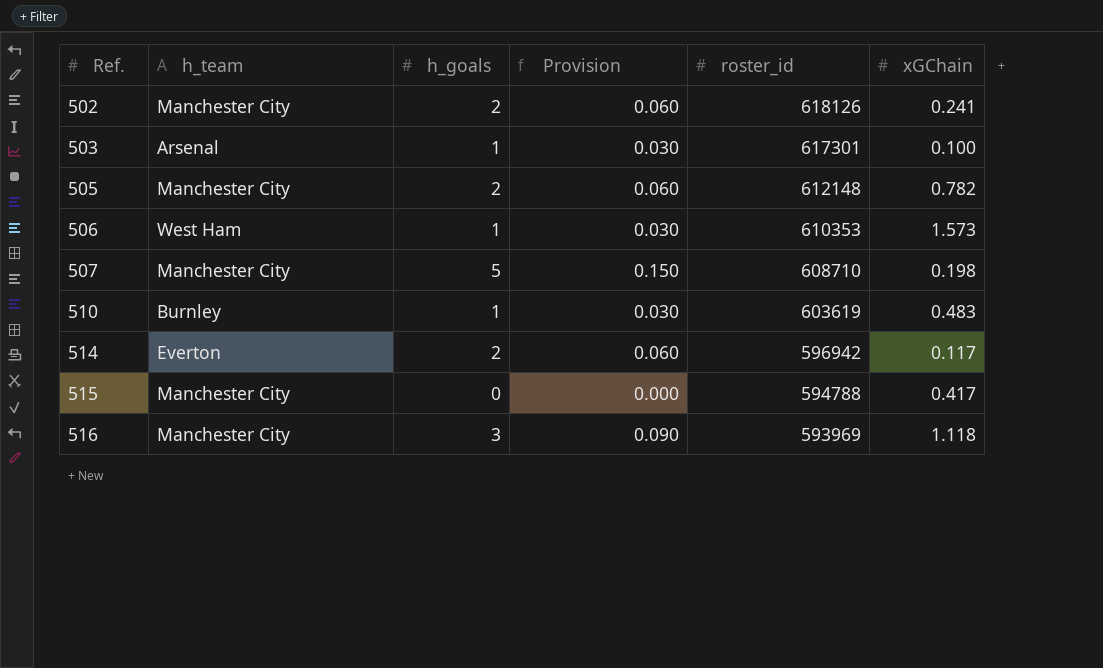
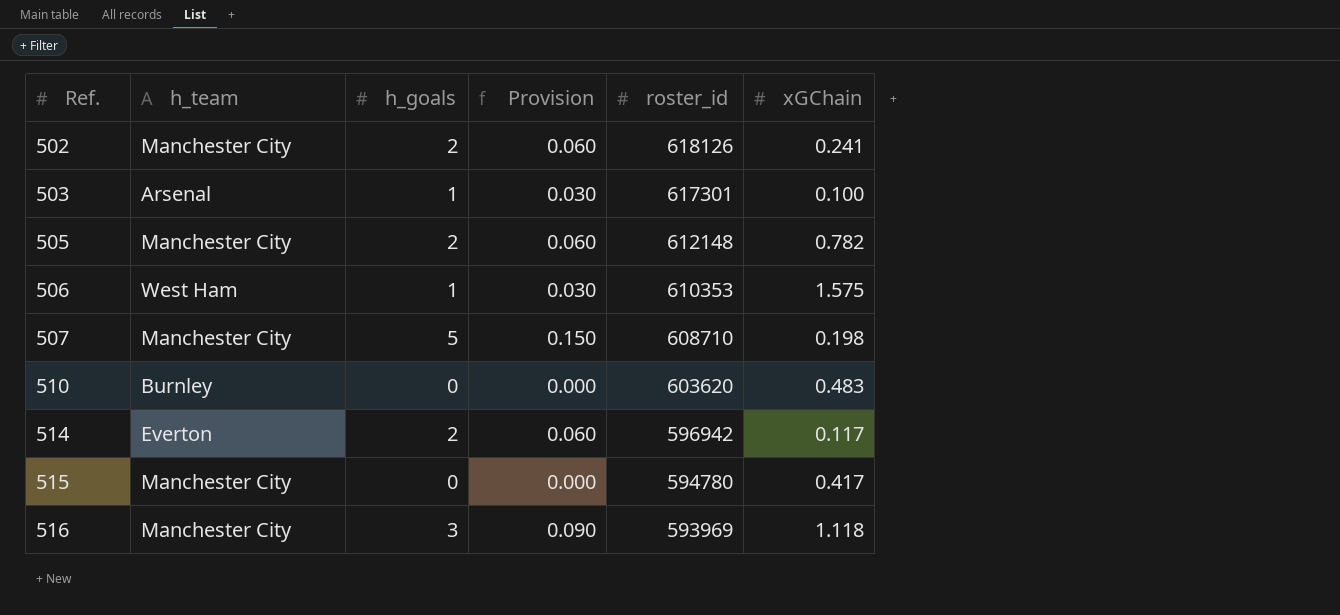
506 | xGChain: 1.573 -> 1.575
510 | h_goals: 1 -> 0
510 | Provision: 0.030 -> 0.000
510 | roster_id: 603619 -> 603620
515 | roster_id: 594788 -> 594780

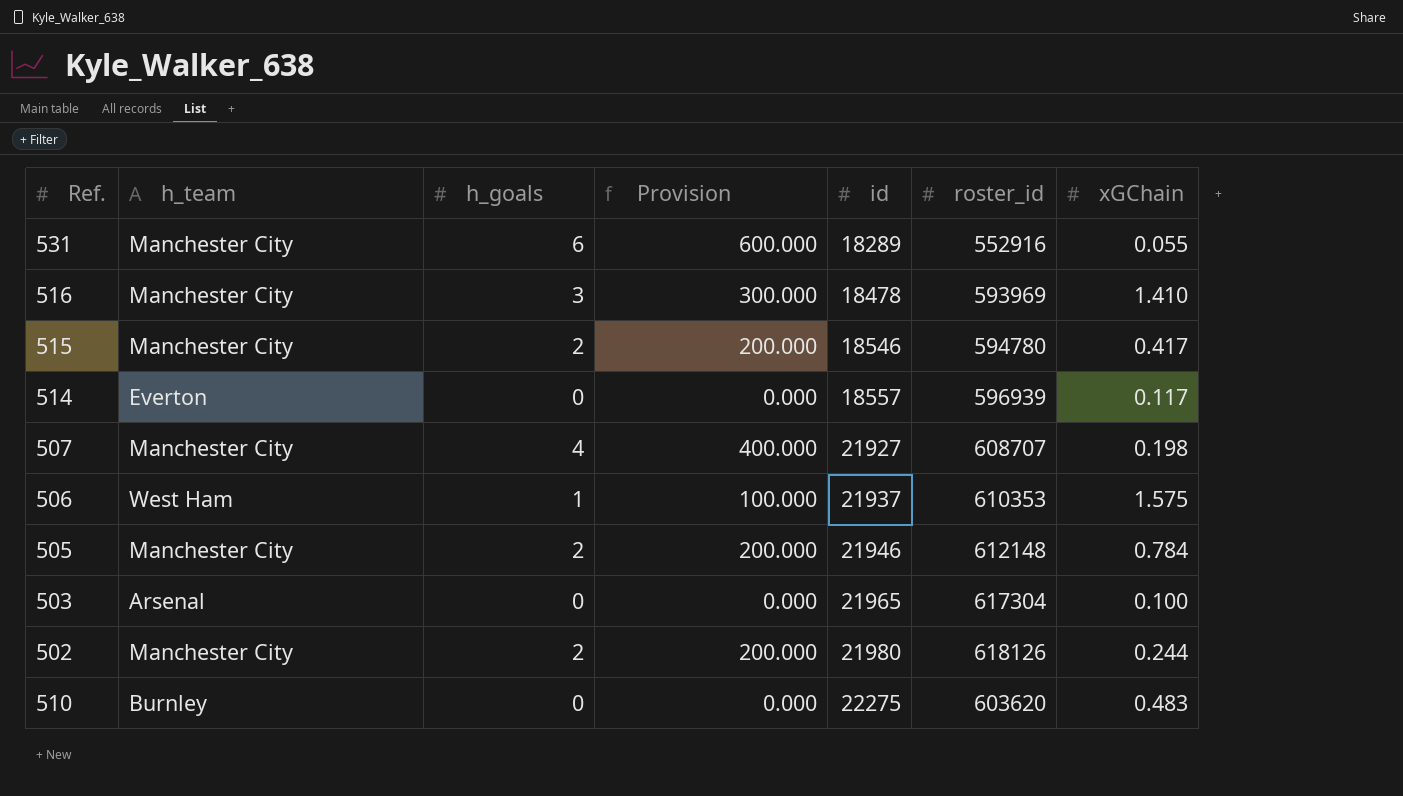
row order: Ref. ascending -> id ascending
column Provision | formula: [h_goals] * 0.03 -> [h_goals] * 100
column id | position: none -> 5
row 531: none -> Manchester City | 6 | 600.000 | 18289 | 552916 | 0.055
516 | xGChain: 1.118 -> 1.410
515 | h_goals: 0 -> 2
514 | h_goals: 2 -> 0
514 | roster_id: 596942 -> 596939
507 | h_goals: 5 -> 4
507 | roster_id: 608710 -> 608707
505 | xGChain: 0.782 -> 0.784
503 | h_goals: 1 -> 0
503 | roster_id: 617301 -> 617304
502 | xGChain: 0.241 -> 0.244

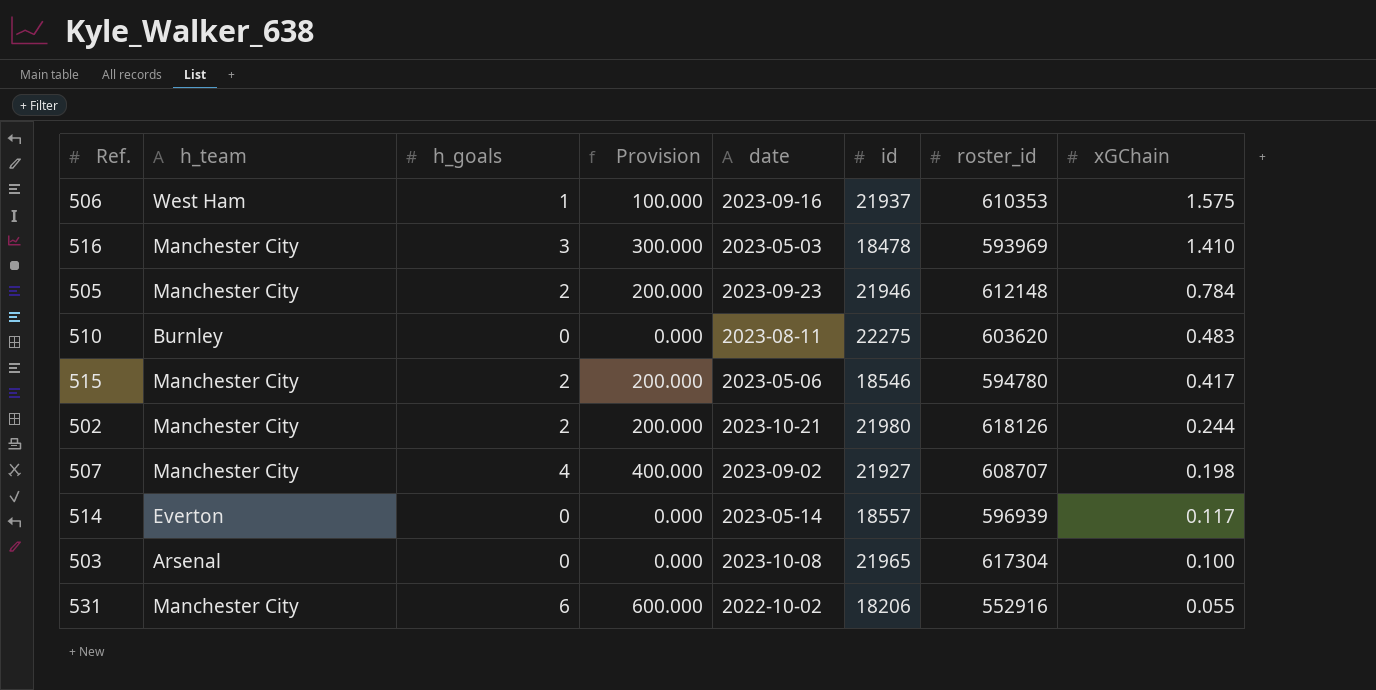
row order: id ascending -> xGChain descending
column date | position: none -> 5
531 | id: 18289 -> 18206

